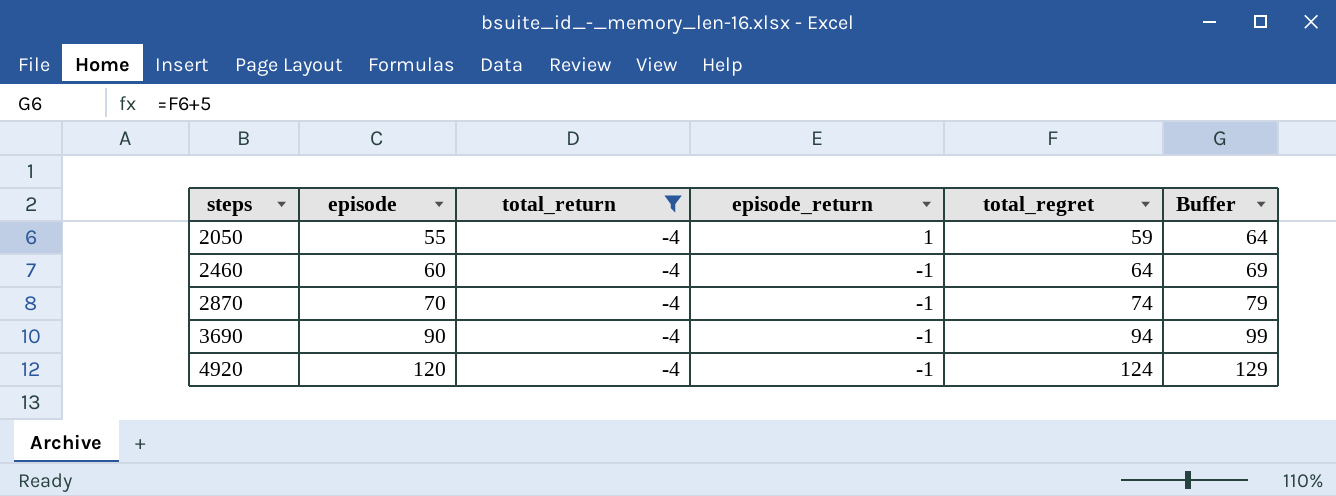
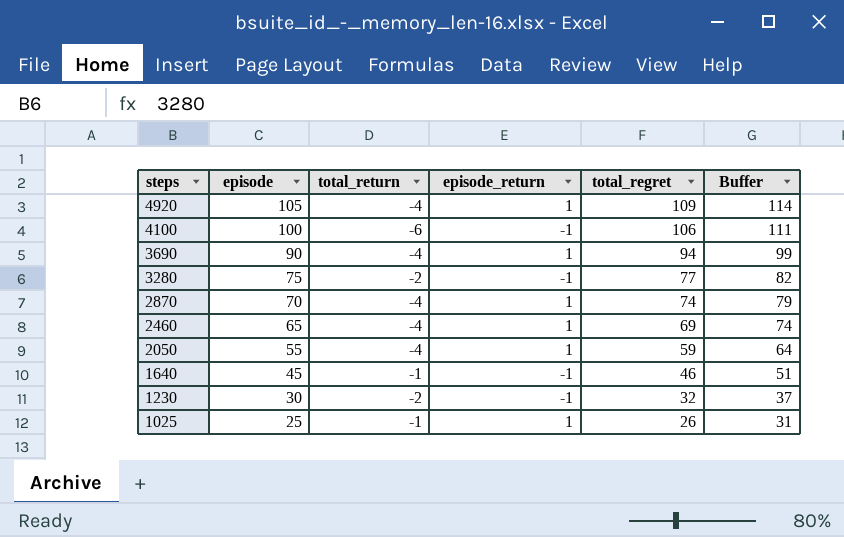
filter: total_return = -4 -> none
row order: steps ascending -> steps descending
4920 | episode: 120 -> 105
4920 | episode_return: -1 -> 1
4920 | total_regret: 124 -> 109
4920 | Buffer: 129 -> 114
3690 | episode_return: -1 -> 1
2870 | episode_return: -1 -> 1
2460 | episode: 60 -> 65
2460 | episode_return: -1 -> 1
2460 | total_regret: 64 -> 69
2460 | Buffer: 69 -> 74

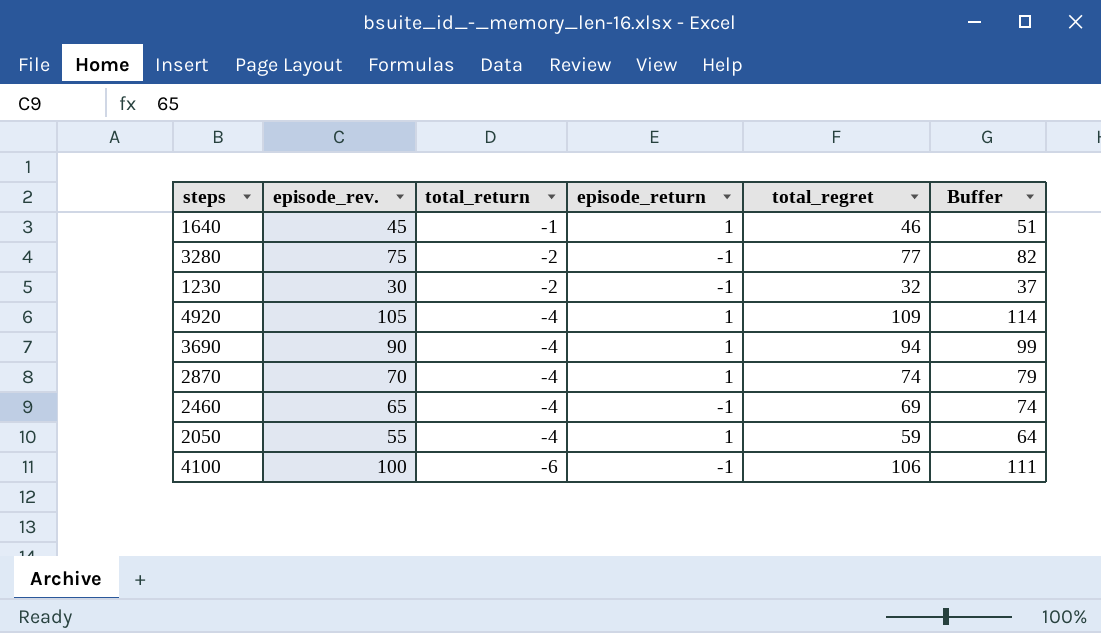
row order: steps descending -> total_return descending
column name: episode -> episode_rev.
row 1025: 25 | -1 | 1 | 26 | 31 -> none
1640 | episode_return: -1 -> 1
2460 | episode_return: 1 -> -1

